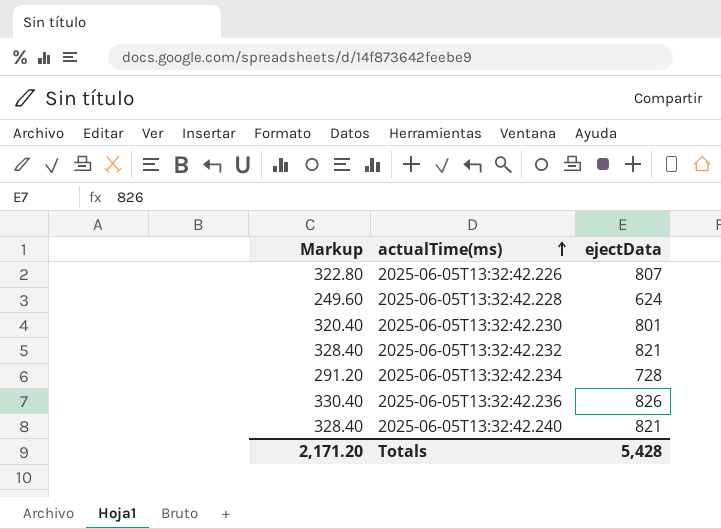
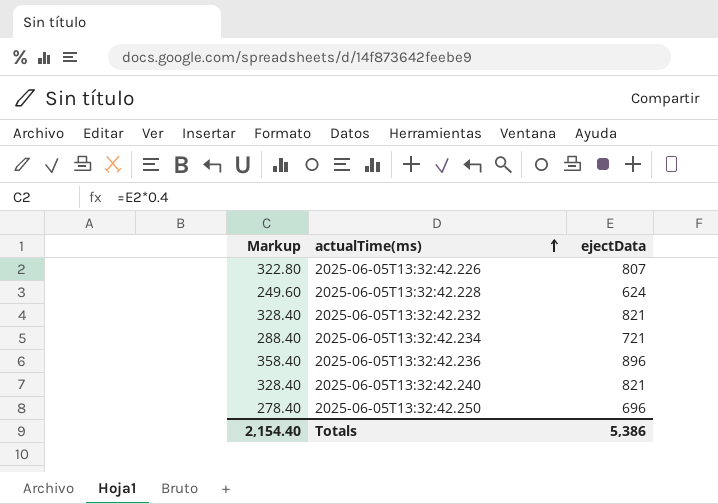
row 2025-06-05T13:32:42.230: 320.40 | 801 -> none
2025-06-05T13:32:42.234 | Markup: 291.20 -> 288.40
2025-06-05T13:32:42.234 | ejectData: 728 -> 721
2025-06-05T13:32:42.236 | Markup: 330.40 -> 358.40
2025-06-05T13:32:42.236 | ejectData: 826 -> 896
row 2025-06-05T13:32:42.250: none -> 278.40 | 696
Totals | Markup: 2,171.20 -> 2,154.40
Totals | ejectData: 5,428 -> 5,386

